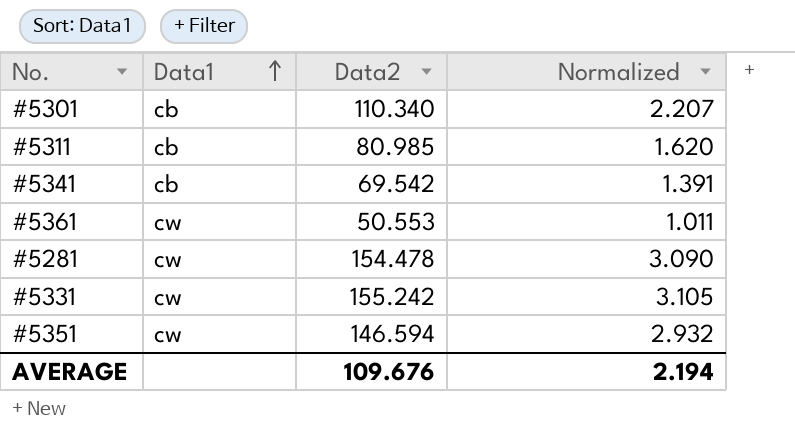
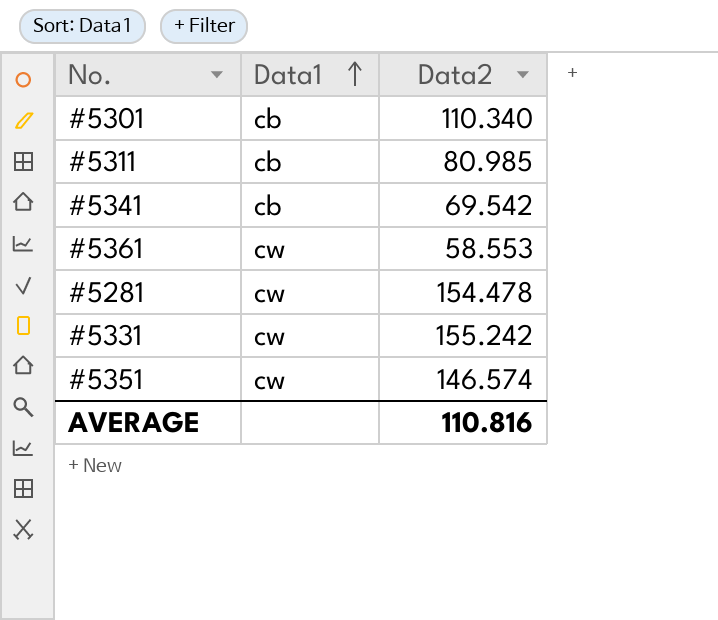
column Normalized | formula: [Data2] * 0.02 -> none
#5361 | Data2: 50.553 -> 58.553
#5351 | Data2: 146.594 -> 146.574
AVERAGE | Data2: 109.676 -> 110.816

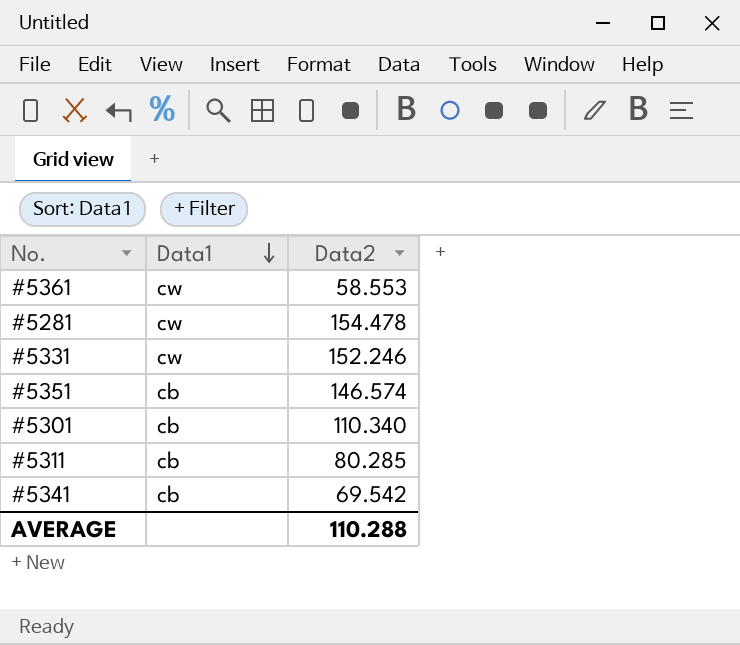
row order: Data1 ascending -> Data1 descending
#5331 | Data2: 155.242 -> 152.246
#5351 | Data1: cw -> cb
#5311 | Data2: 80.985 -> 80.285
AVERAGE | Data2: 110.816 -> 110.288

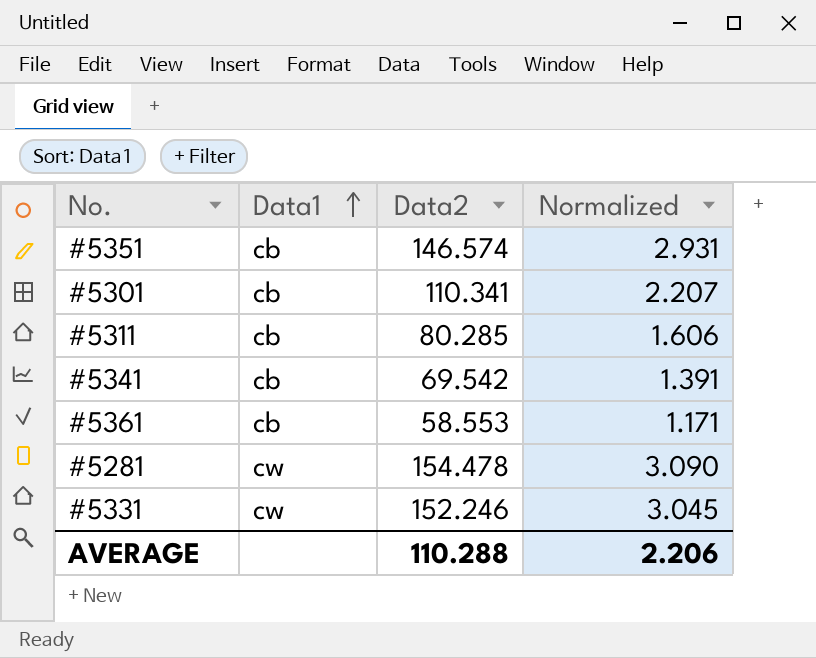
row order: Data1 descending -> Data1 ascending
column Normalized | formula: none -> [Data2] * 0.02
#5301 | Data2: 110.340 -> 110.341
#5361 | Data1: cw -> cb

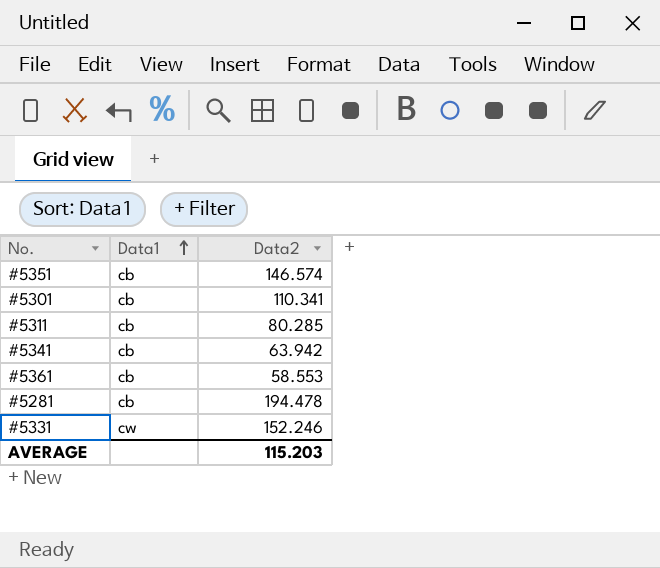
column Normalized | formula: [Data2] * 0.02 -> none
#5341 | Data2: 69.542 -> 63.942
#5281 | Data1: cw -> cb
#5281 | Data2: 154.478 -> 194.478
AVERAGE | Data2: 110.288 -> 115.203

